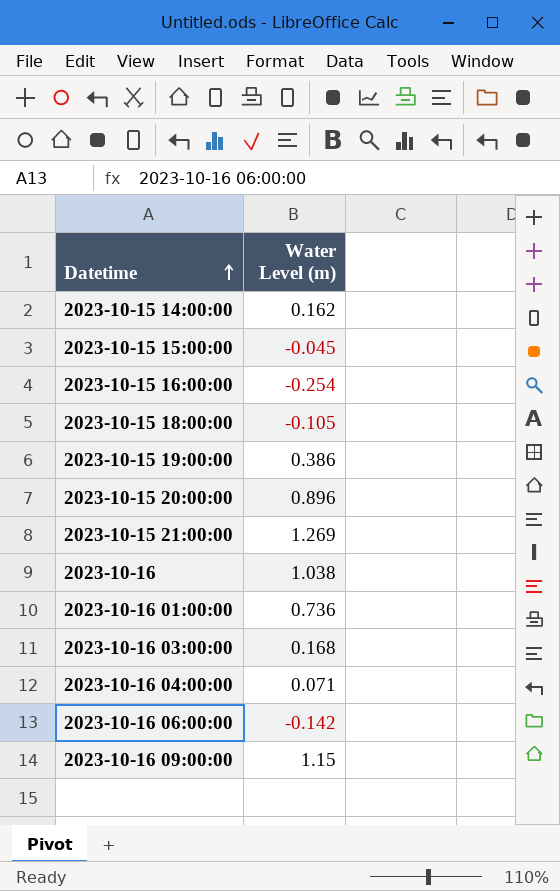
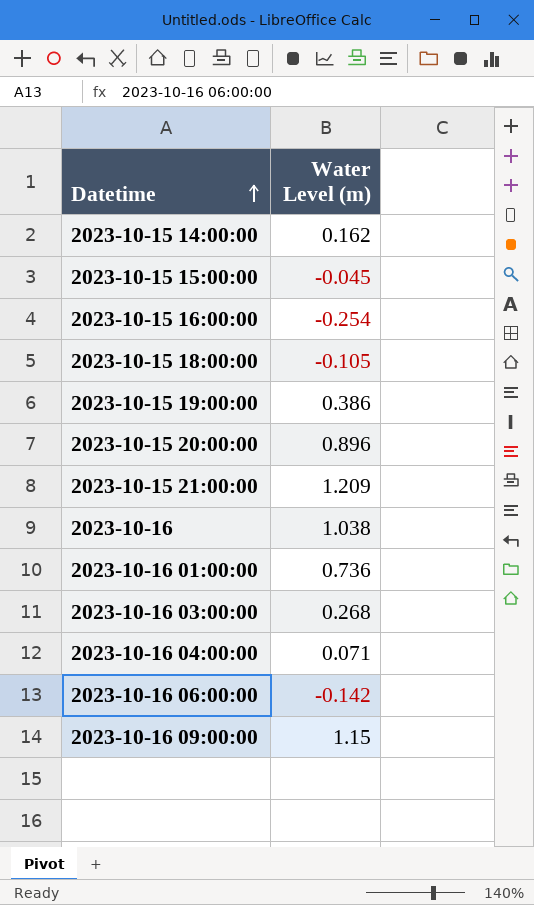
2023-10-15 21:00:00 | Water Level (m): 1.269 -> 1.209
2023-10-16 03:00:00 | Water Level (m): 0.168 -> 0.268

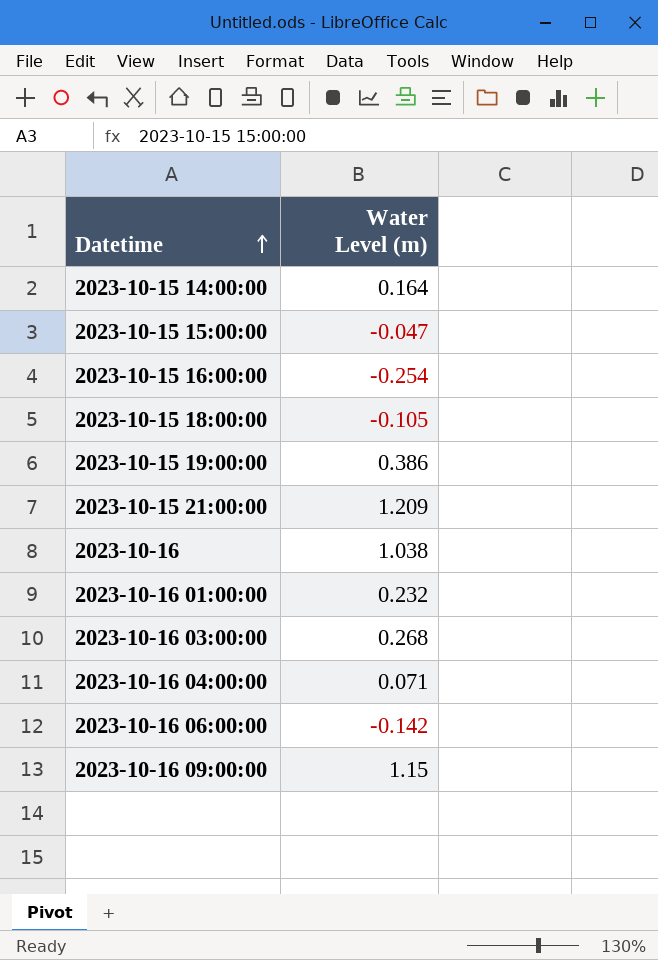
row 2023-10-15 20:00:00: 0.896 -> none
2023-10-15 14:00:00 | Water Level (m): 0.162 -> 0.164
2023-10-15 15:00:00 | Water Level (m): -0.045 -> -0.047
2023-10-16 01:00:00 | Water Level (m): 0.736 -> 0.232

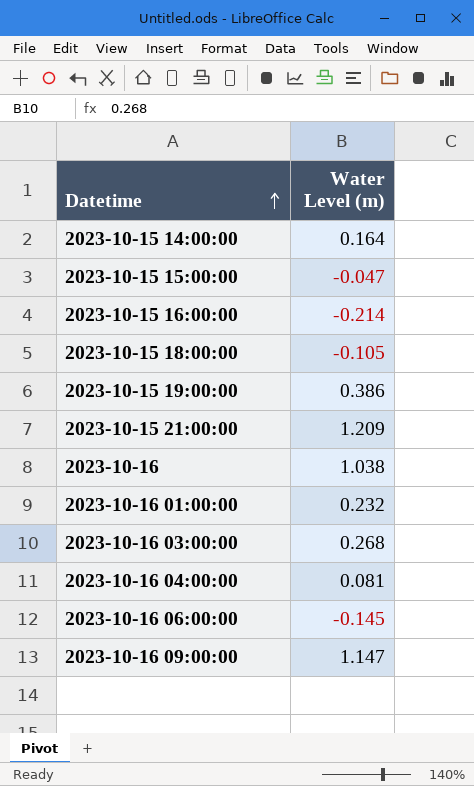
2023-10-15 16:00:00 | Water Level (m): -0.254 -> -0.214
2023-10-16 04:00:00 | Water Level (m): 0.071 -> 0.081
2023-10-16 06:00:00 | Water Level (m): -0.142 -> -0.145
2023-10-16 09:00:00 | Water Level (m): 1.15 -> 1.147

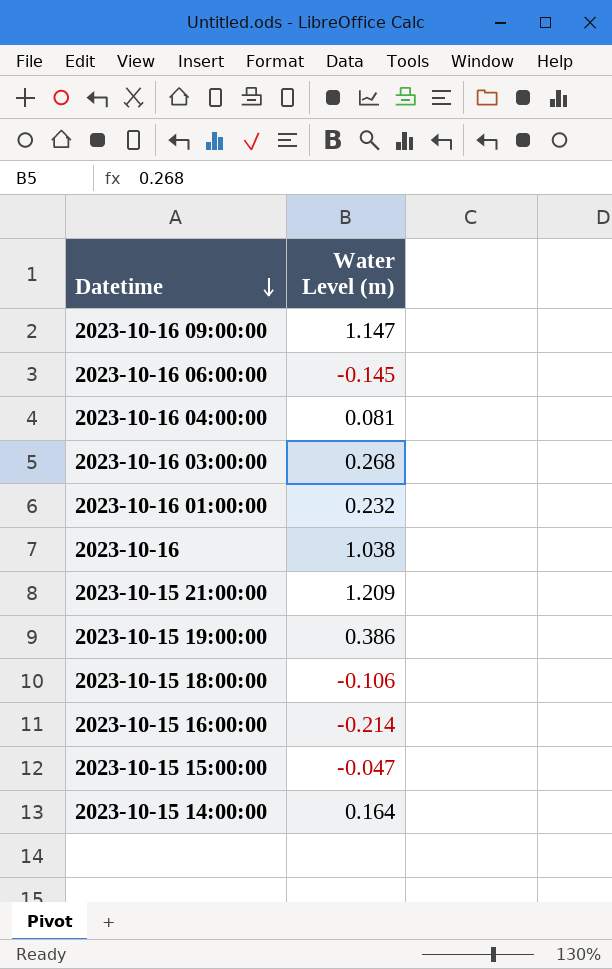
row order: Datetime ascending -> Datetime descending
2023-10-15 18:00:00 | Water Level (m): -0.105 -> -0.106

